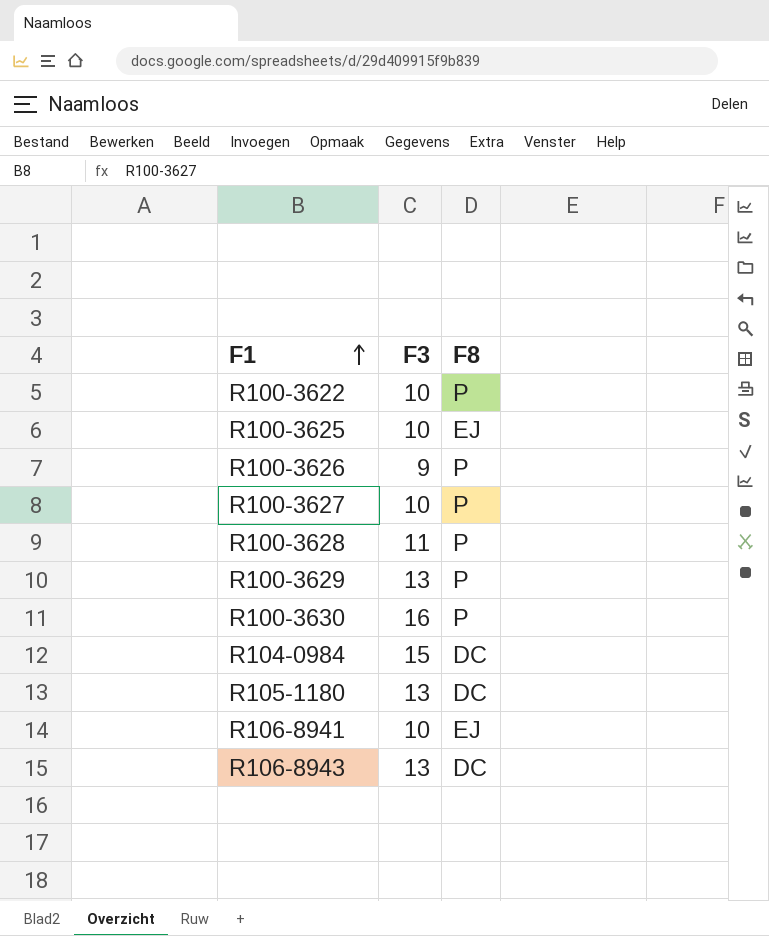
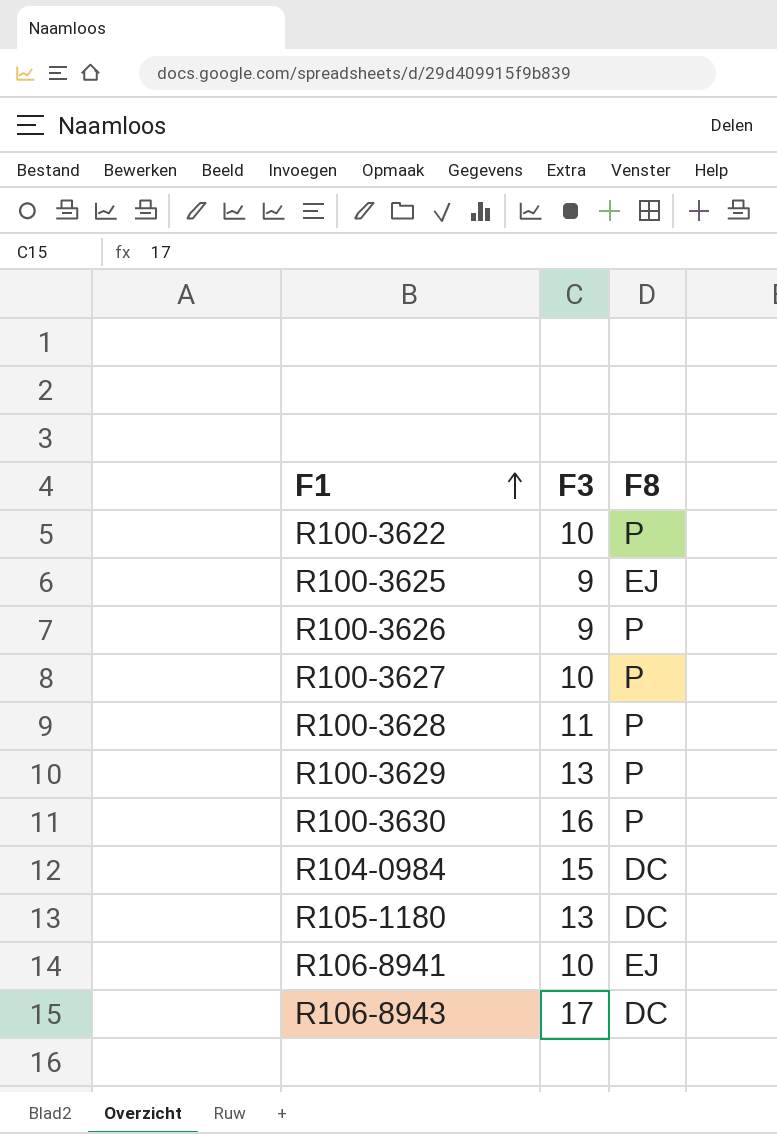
R100-3625 | F3: 10 -> 9
R106-8943 | F3: 13 -> 17

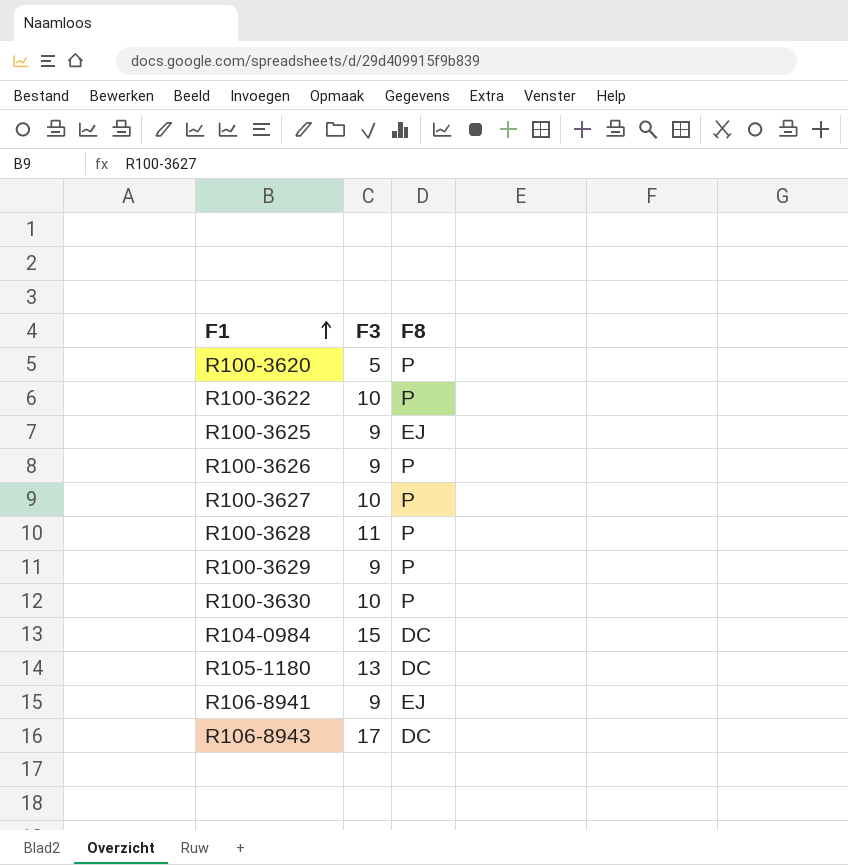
row R100-3620: none -> 5 | P
R100-3629 | F3: 13 -> 9
R100-3630 | F3: 16 -> 10
R106-8941 | F3: 10 -> 9

